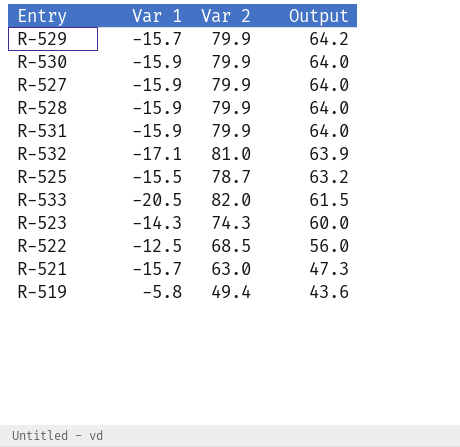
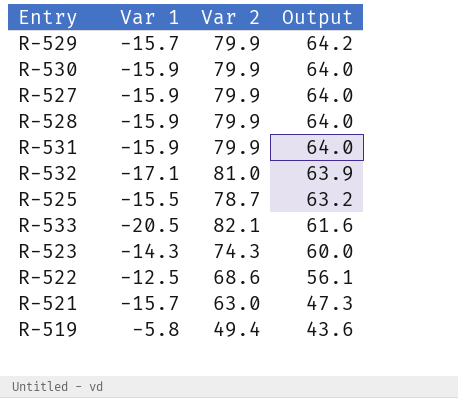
R-533 | Var 2: 82.0 -> 82.1
R-533 | Output: 61.5 -> 61.6
R-522 | Var 2: 68.5 -> 68.6
R-522 | Output: 56.0 -> 56.1

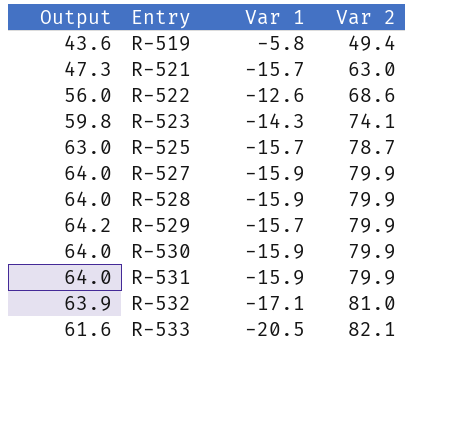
row order: Output descending -> Entry ascending
column Output | position: 4 -> 1
R-522 | Output: 56.1 -> 56.0
R-522 | Var 1: -12.5 -> -12.6
R-523 | Output: 60.0 -> 59.8
R-523 | Var 2: 74.3 -> 74.1
R-525 | Output: 63.2 -> 63.0
R-525 | Var 1: -15.5 -> -15.7

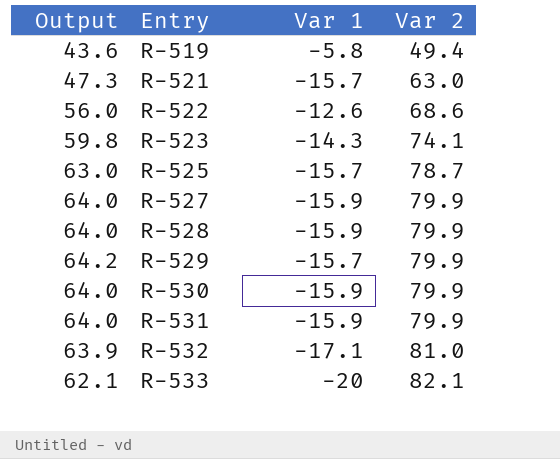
R-533 | Output: 61.6 -> 62.1
R-533 | Var 1: -20.5 -> -20

